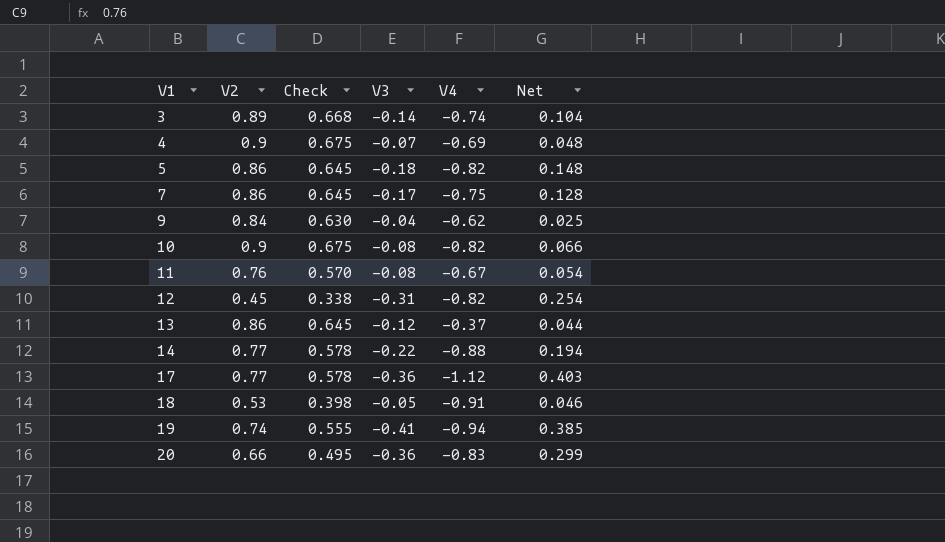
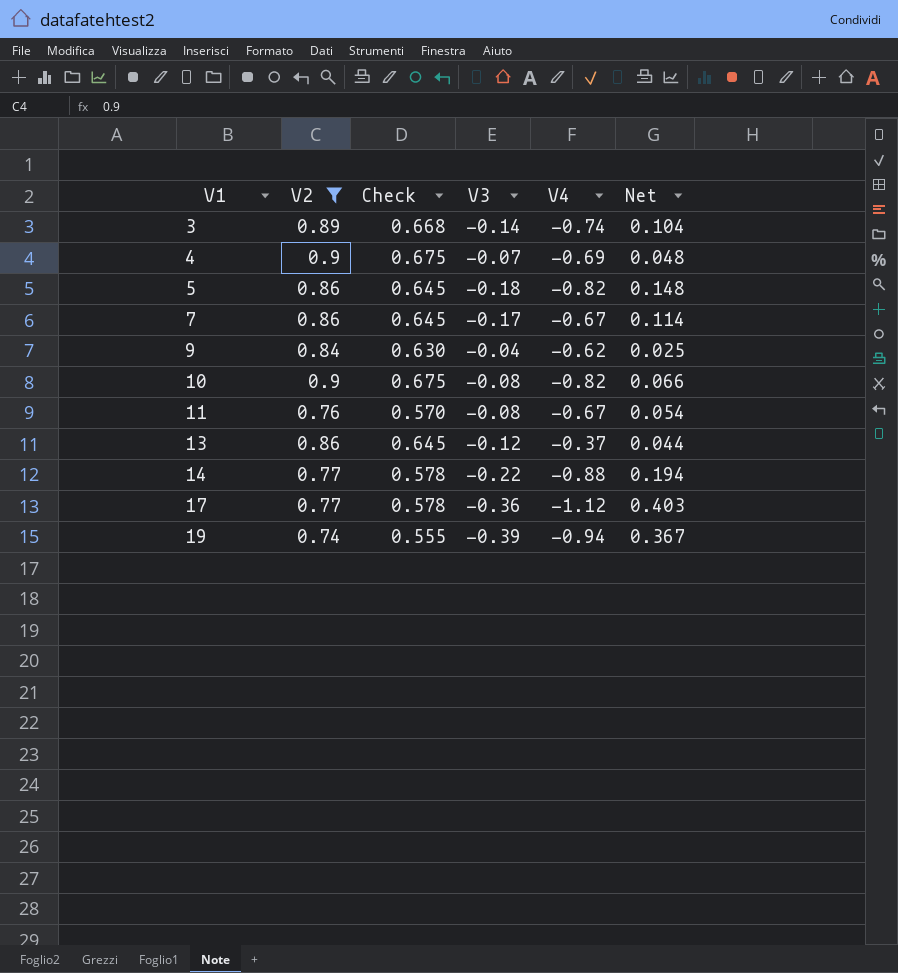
filter: none -> V2 >= 0.74
7 | V4: -0.75 -> -0.67
7 | Net: 0.128 -> 0.114
19 | V3: -0.41 -> -0.39
19 | Net: 0.385 -> 0.367

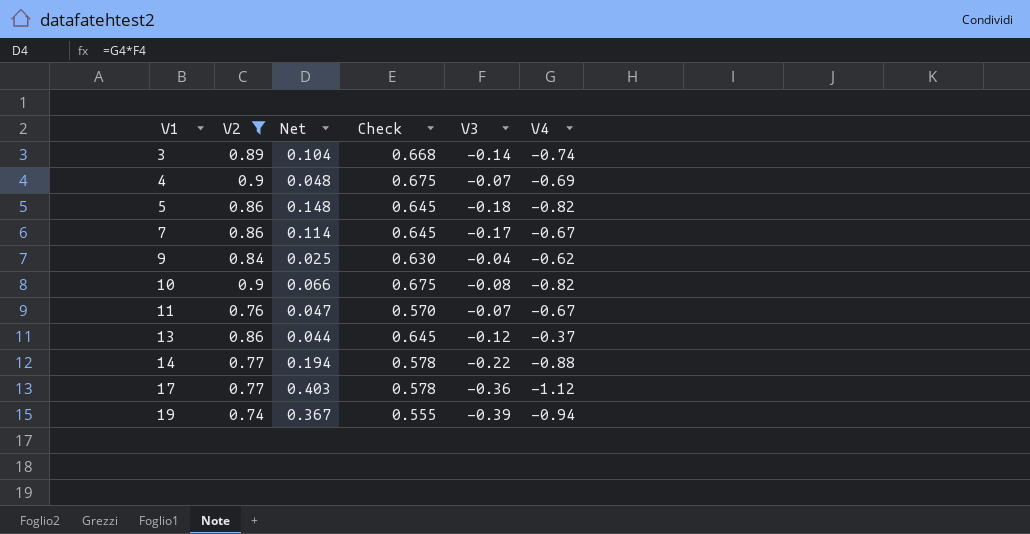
column Net | position: 6 -> 3
11 | Net: 0.054 -> 0.047
11 | V3: -0.08 -> -0.07

